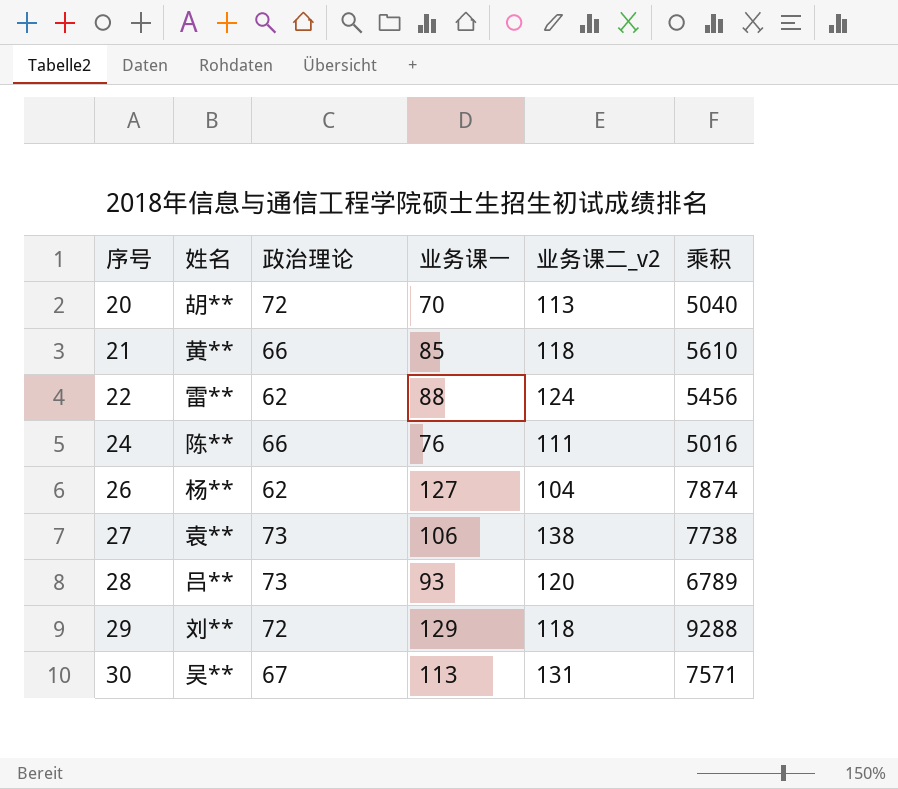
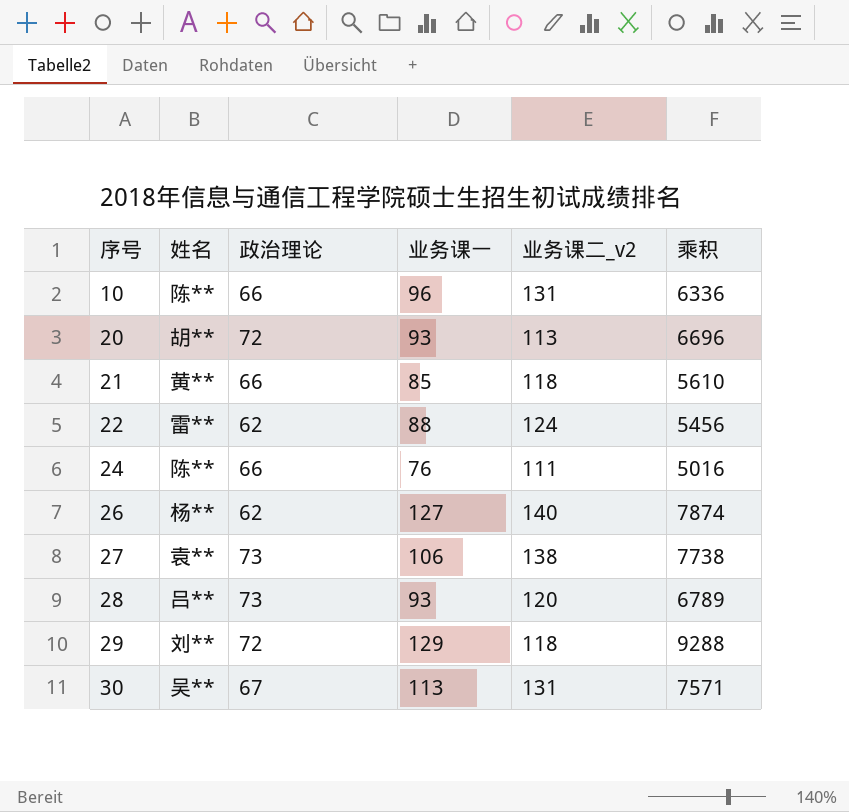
row 10: none -> 陈** | 66 | 96 | 131 | 6336
20 | 业务课一: 70 -> 93
20 | 乘积: 5040 -> 6696
26 | 业务课二_v2: 104 -> 140

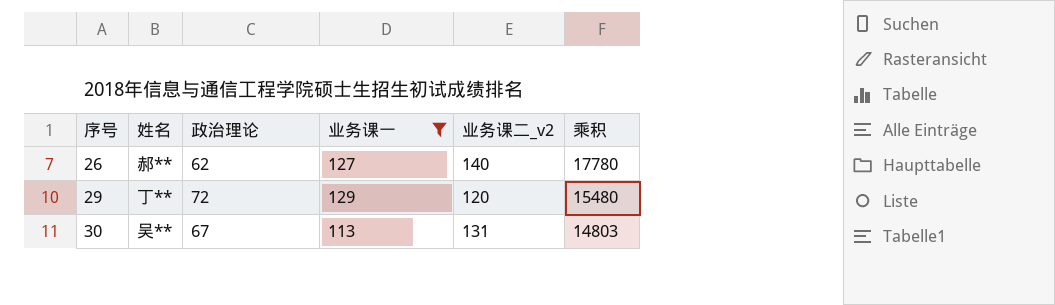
filter: none -> 业务课一 >= 113
column 乘积 | formula: [政治理论] * [业务课一] -> [业务课一] * [业务课二_v2]
26 | 姓名: 杨** -> 郝**
29 | 姓名: 刘** -> 丁**
29 | 业务课二_v2: 118 -> 120

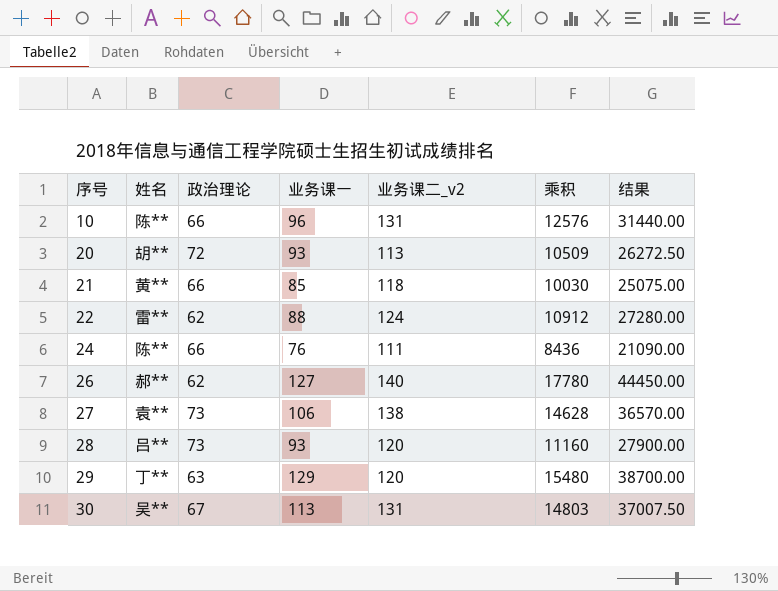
filter: 业务课一 >= 113 -> none
column 结果 | formula: none -> [乘积] * 2.5
29 | 政治理论: 72 -> 63

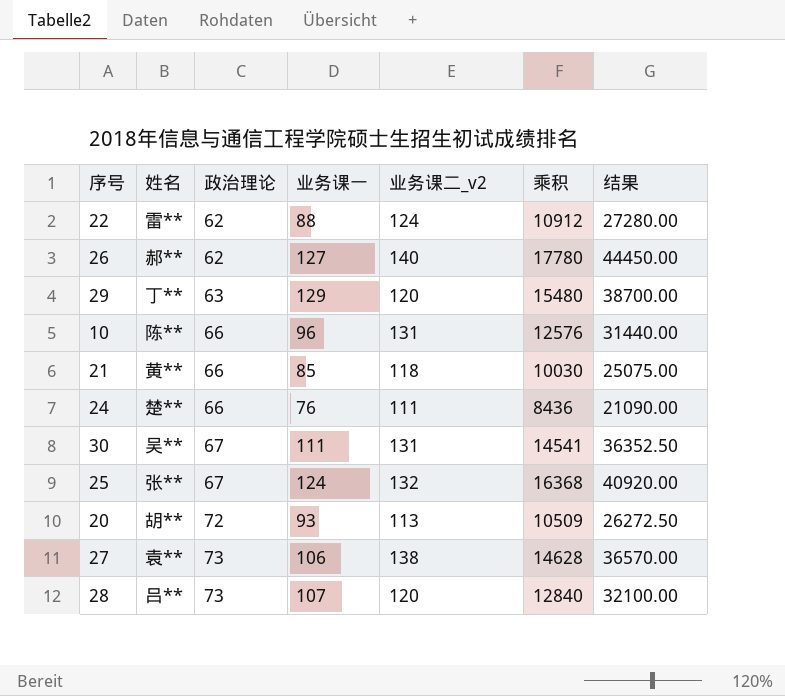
row order: 序号 ascending -> 政治理论 ascending
24 | 姓名: 陈** -> 楚**
30 | 业务课一: 113 -> 111
30 | 乘积: 14803 -> 14541
30 | 结果: 37007.50 -> 36352.50
row 25: none -> 张** | 67 | 124 | 132 | 16368 | 40920.00
28 | 业务课一: 93 -> 107
28 | 乘积: 11160 -> 12840
28 | 结果: 27900.00 -> 32100.00

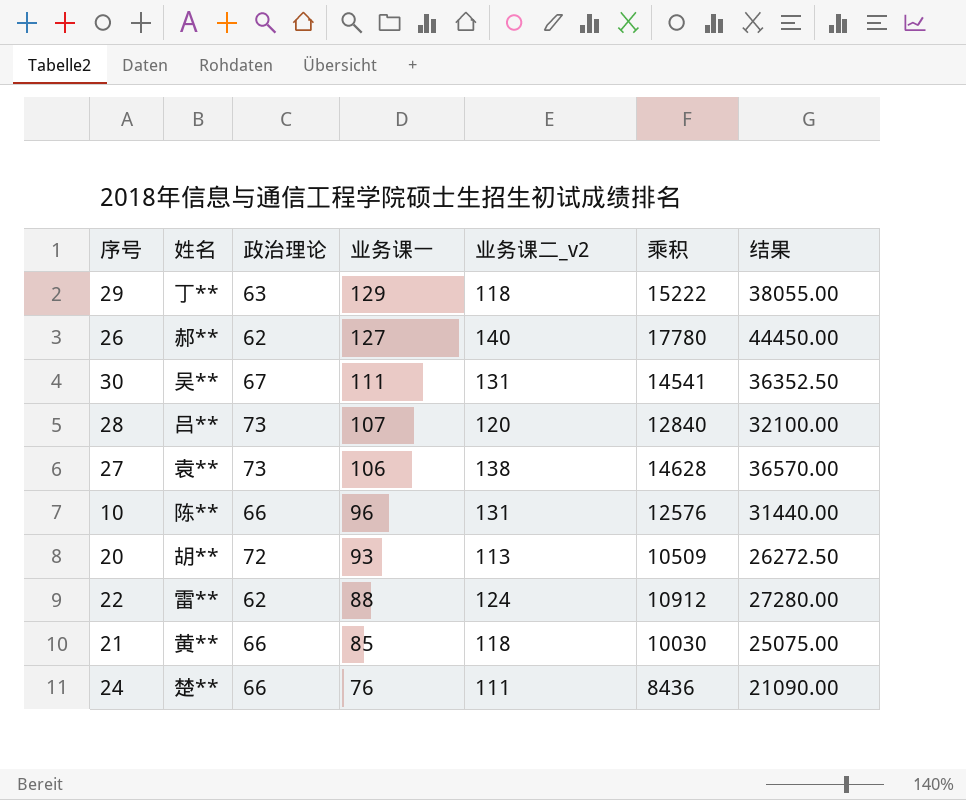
row order: 政治理论 ascending -> 业务课一 descending
row 25: 张** | 67 | 124 | 132 | 16368 | 40920.00 -> none
29 | 业务课二_v2: 120 -> 118
29 | 乘积: 15480 -> 15222
29 | 结果: 38700.00 -> 38055.00

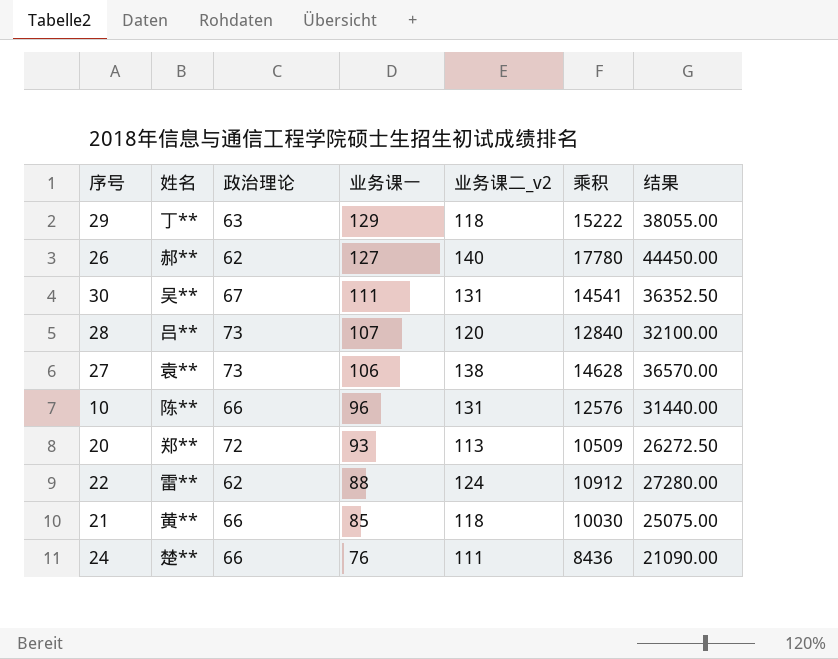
20 | 姓名: 胡** -> 郑**

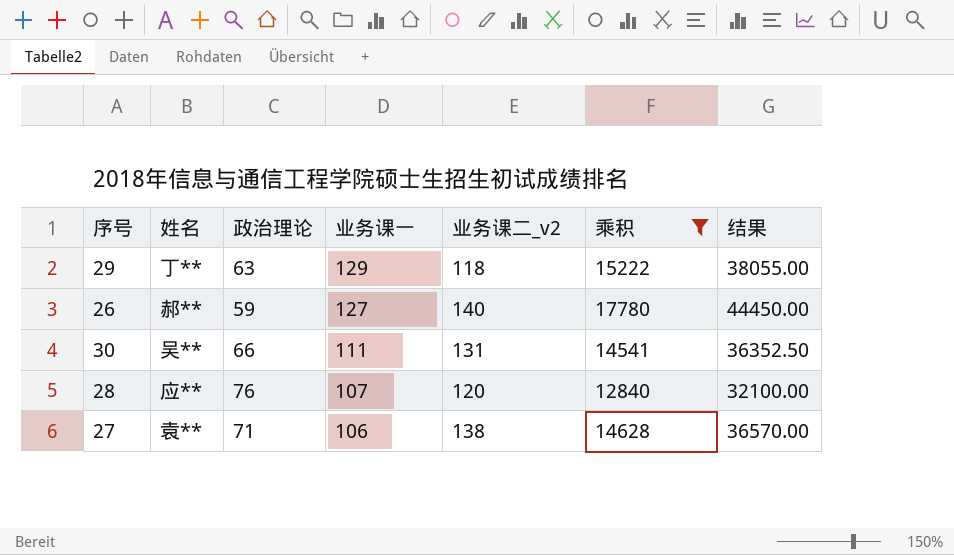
filter: none -> 乘积 >= 12840
26 | 政治理论: 62 -> 59
30 | 政治理论: 67 -> 66
28 | 姓名: 吕** -> 应**
28 | 政治理论: 73 -> 76
27 | 政治理论: 73 -> 71

